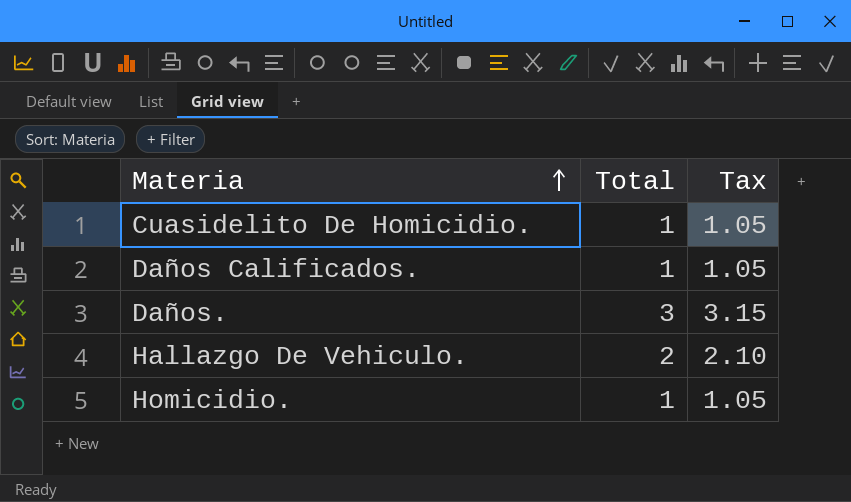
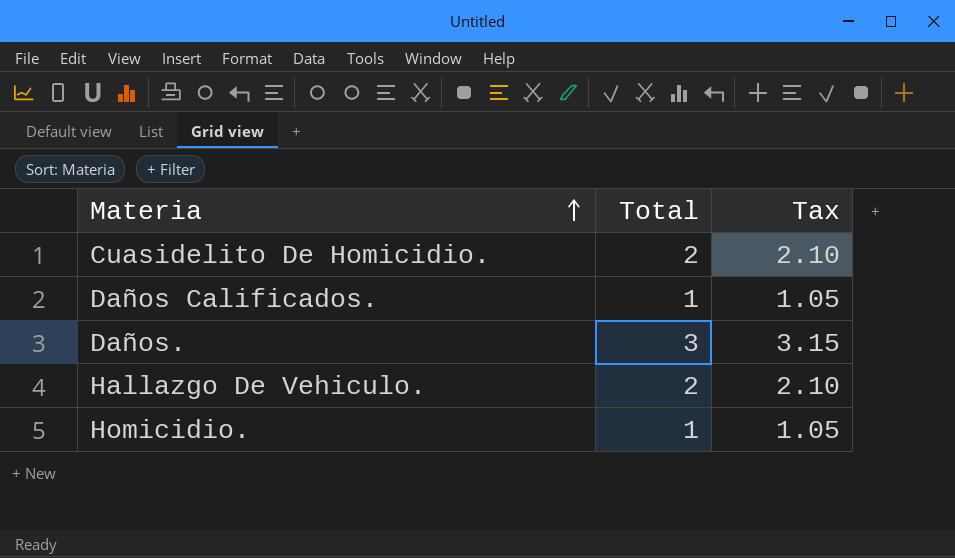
Cuasidelito De Homicidio. | Total: 1 -> 2
Cuasidelito De Homicidio. | Tax: 1.05 -> 2.10

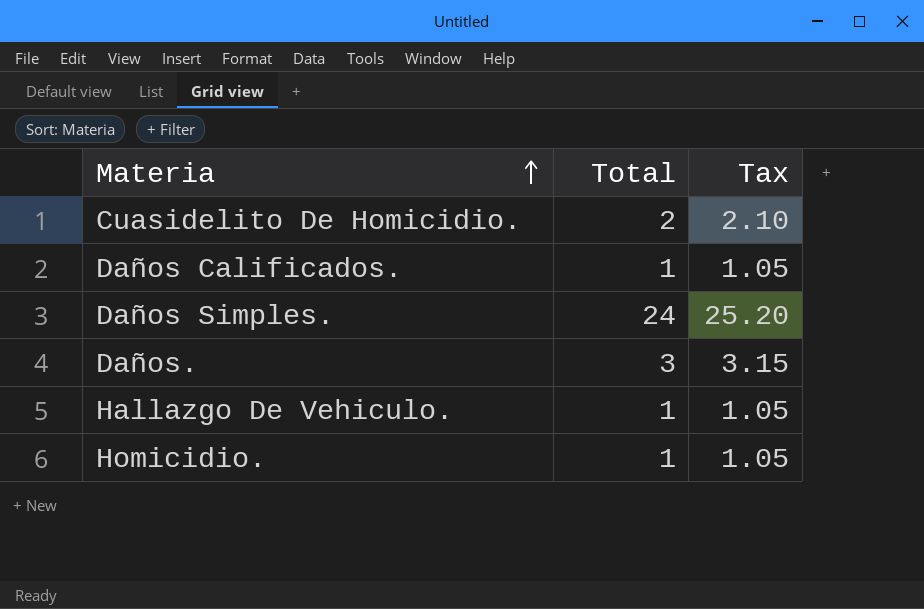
row Daños Simples.: none -> 24 | 25.20
Hallazgo De Vehiculo. | Total: 2 -> 1
Hallazgo De Vehiculo. | Tax: 2.10 -> 1.05

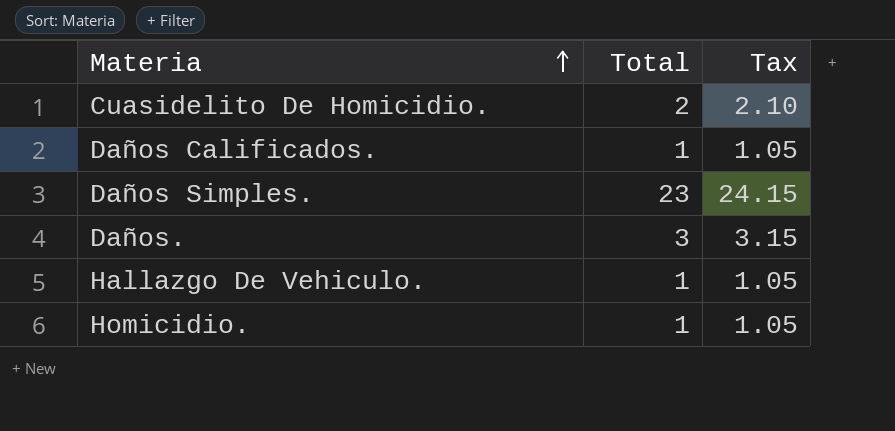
Daños Simples. | Total: 24 -> 23
Daños Simples. | Tax: 25.20 -> 24.15

